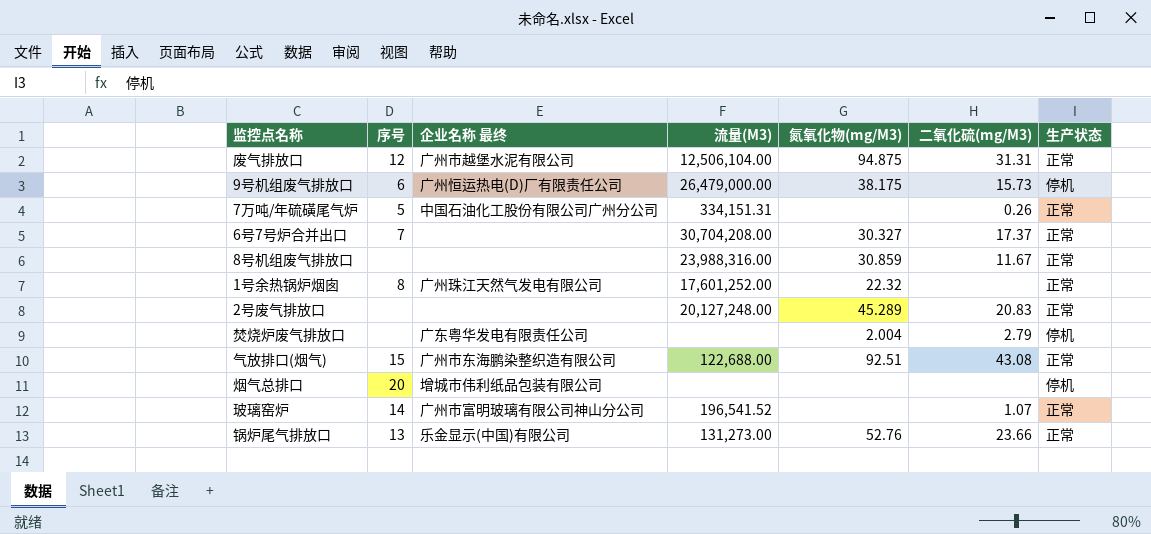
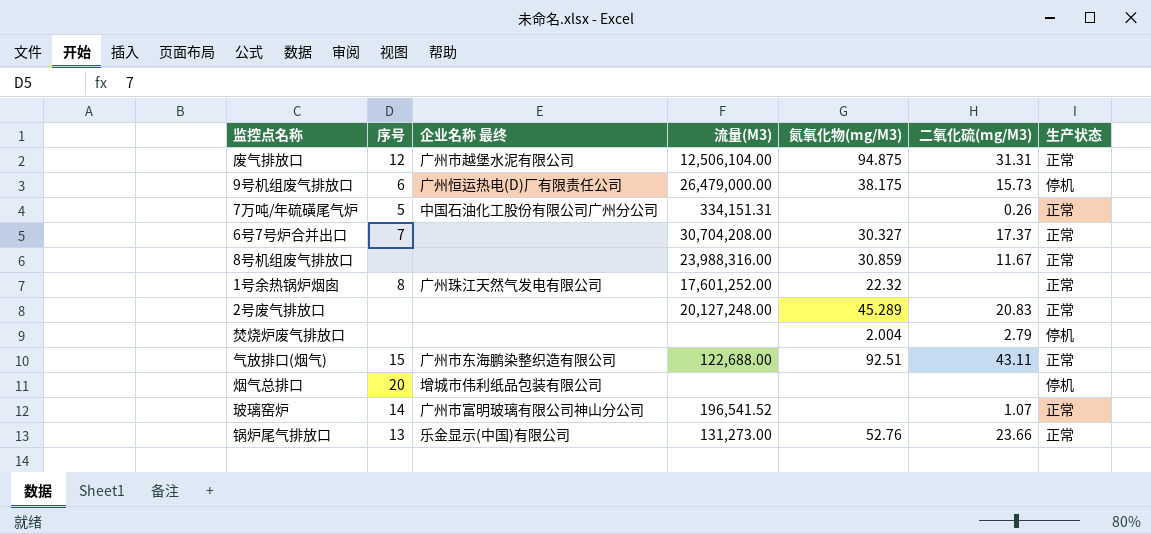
焚烧炉废气排放口 | 企业名称 最终: 广东粤华发电有限责任公司 -> none
气放排口(烟气) | 二氧化硫(mg/M3): 43.08 -> 43.11

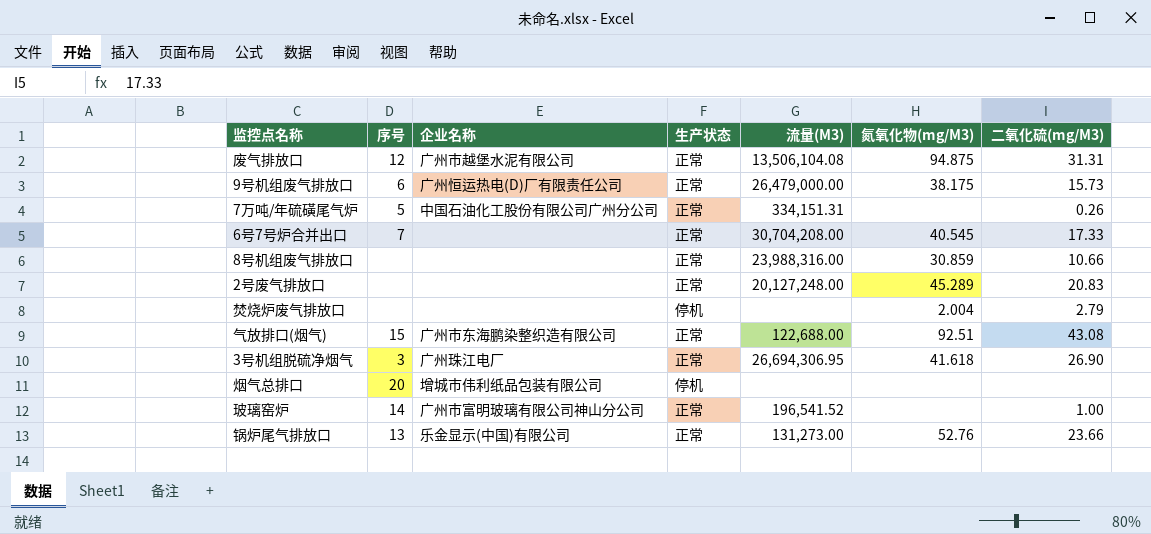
column name: 企业名称 最终 -> 企业名称
column 生产状态 | position: 7 -> 4
row 1号余热锅炉烟囱: 8 | 广州珠江天然气发电有限公司 | 17,601,252.00 | 22.32 | none | 正常 -> none
废气排放口 | 流量(M3): 12,506,104.00 -> 13,506,104.08
9号机组废气排放口 | 生产状态: 停机 -> 正常
6号7号炉合并出口 | 氮氧化物(mg/M3): 30.327 -> 40.545
6号7号炉合并出口 | 二氧化硫(mg/M3): 17.37 -> 17.33
8号机组废气排放口 | 二氧化硫(mg/M3): 11.67 -> 10.66
气放排口(烟气) | 二氧化硫(mg/M3): 43.11 -> 43.08
row 3号机组脱硫净烟气: none -> 3 | 广州珠江电厂 | 正常 | 26,694,306.95 | 41.618 | 26.90
玻璃窑炉 | 二氧化硫(mg/M3): 1.07 -> 1.00

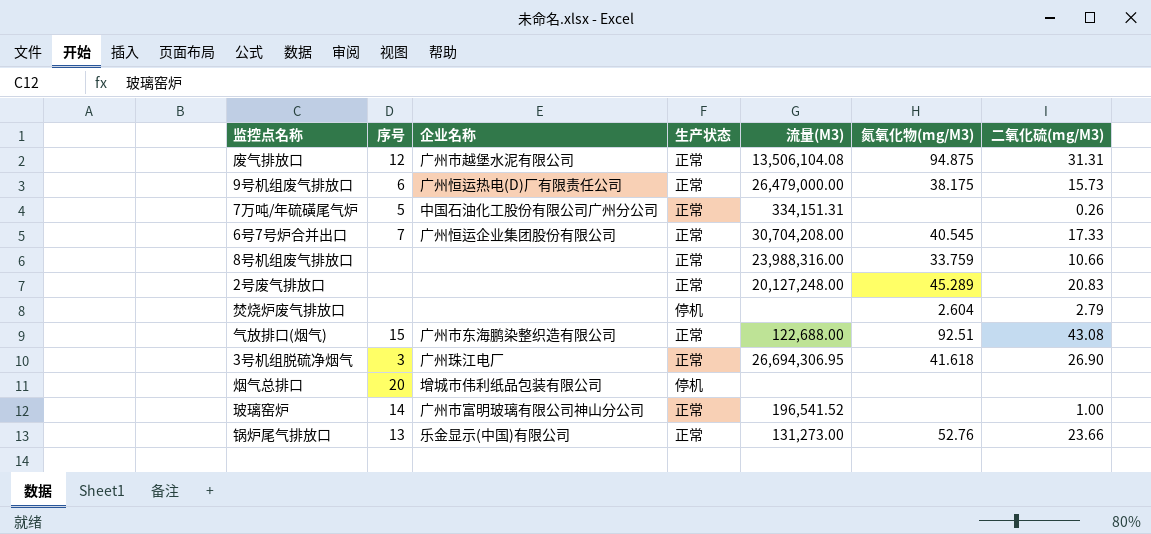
6号7号炉合并出口 | 企业名称: none -> 广州恒运企业集团股份有限公司
8号机组废气排放口 | 氮氧化物(mg/M3): 30.859 -> 33.759
焚烧炉废气排放口 | 氮氧化物(mg/M3): 2.004 -> 2.604

